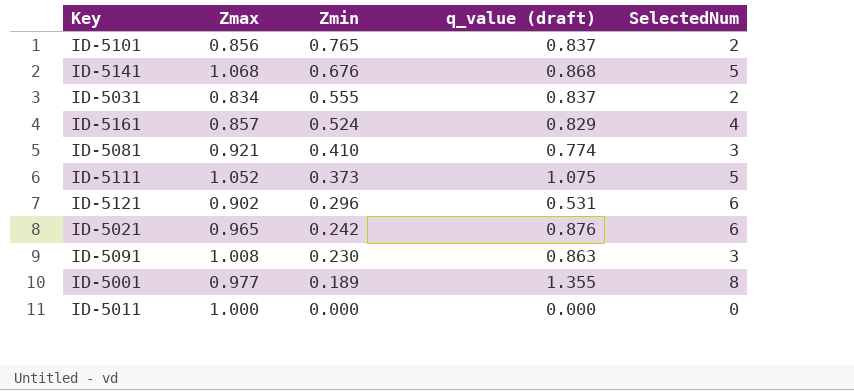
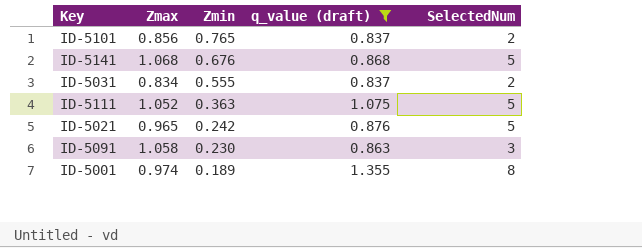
filter: none -> q_value (draft) >= 0.837
ID-5111 | Zmin: 0.373 -> 0.363
ID-5021 | SelectedNum: 6 -> 5
ID-5091 | Zmax: 1.008 -> 1.058
ID-5001 | Zmax: 0.977 -> 0.974

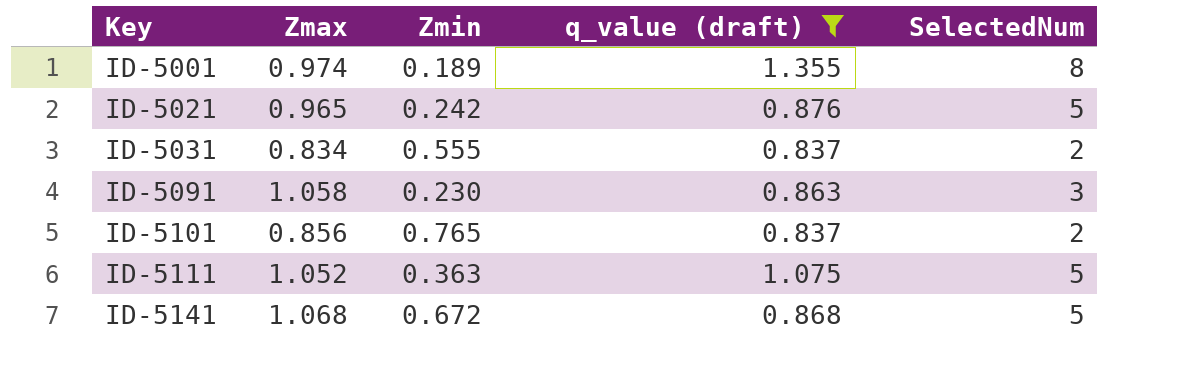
row order: Zmin descending -> Key ascending
ID-5141 | Zmin: 0.676 -> 0.672

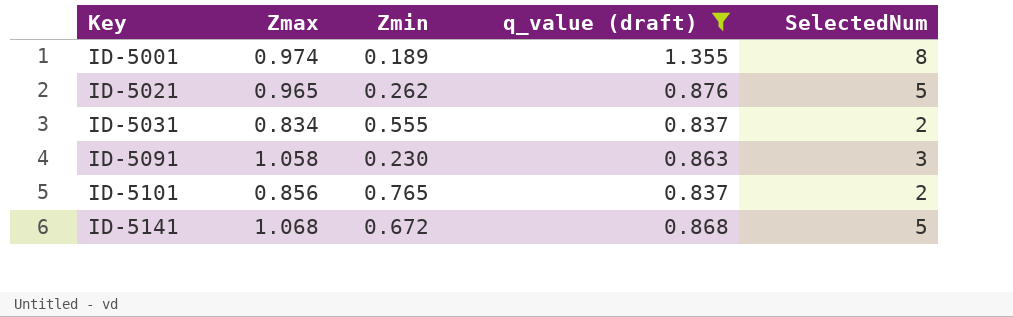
row ID-5111: 1.052 | 0.363 | 1.075 | 5 -> none
ID-5021 | Zmin: 0.242 -> 0.262

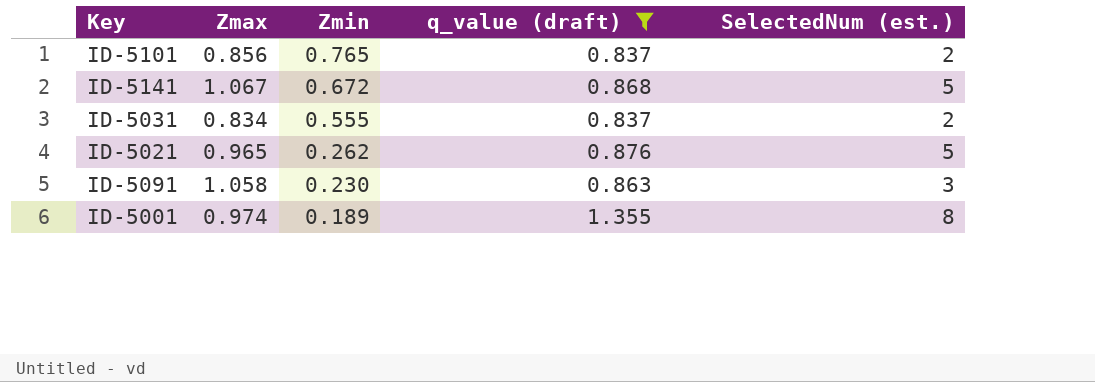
row order: Key ascending -> Zmin descending
column name: SelectedNum -> SelectedNum (est.)
ID-5141 | Zmax: 1.068 -> 1.067

